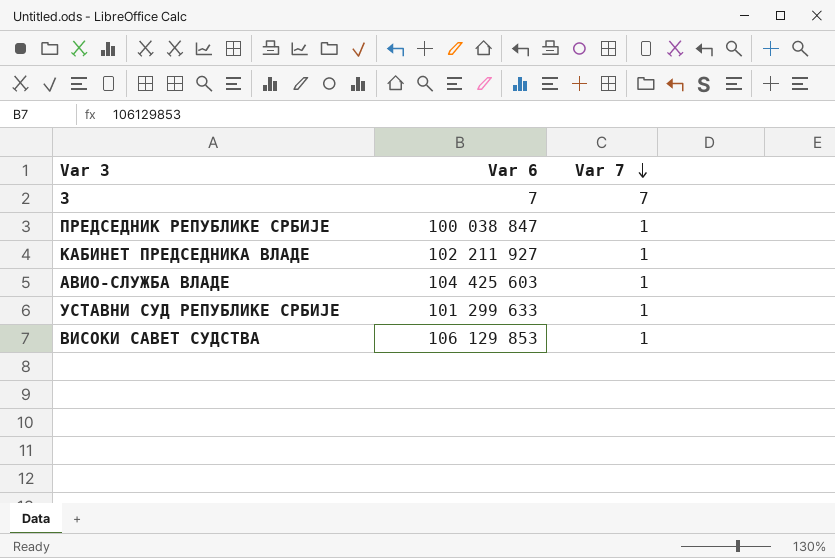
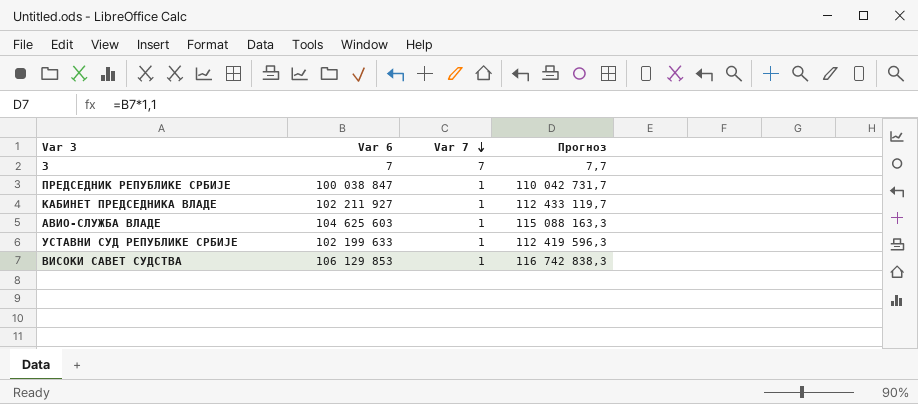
column Прогноз | formula: none -> [Var 6] * 1,1
АВИО-СЛУЖБА ВЛАДЕ | Var 6: 104 425 603 -> 104 625 603
УСТАВНИ СУД РЕПУБЛИКЕ СРБИЈЕ | Var 6: 101 299 633 -> 102 199 633

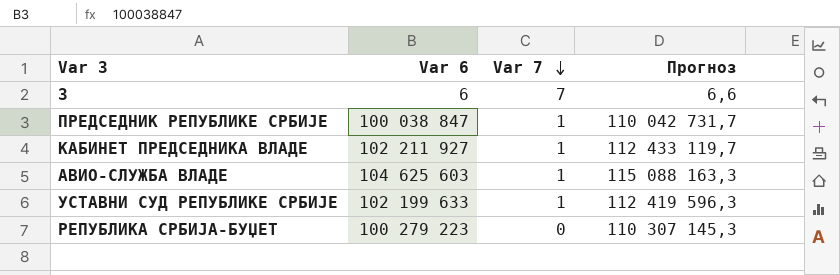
row ВИСОКИ САВЕТ СУДСТВА: 106 129 853 | 1 | 116 742 838,3 -> none
3 | Var 6: 7 -> 6
3 | Прогноз: 7,7 -> 6,6
row РЕПУБЛИКА СРБИЈА-БУЏЕТ: none -> 100 279 223 | 0 | 110 307 145,3

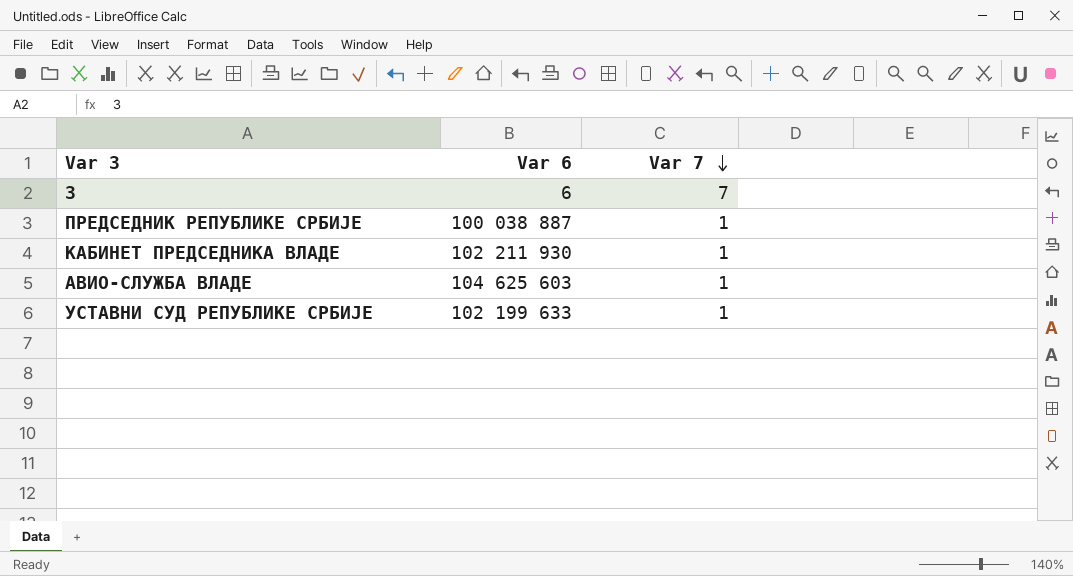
column Прогноз | formula: [Var 6] * 1,1 -> none
row РЕПУБЛИКА СРБИЈА-БУЏЕТ: 100 279 223 | 0 | 110 307 145,3 -> none
ПРЕДСЕДНИК РЕПУБЛИКЕ СРБИЈЕ | Var 6: 100 038 847 -> 100 038 887
КАБИНЕТ ПРЕДСЕДНИКА ВЛАДЕ | Var 6: 102 211 927 -> 102 211 930

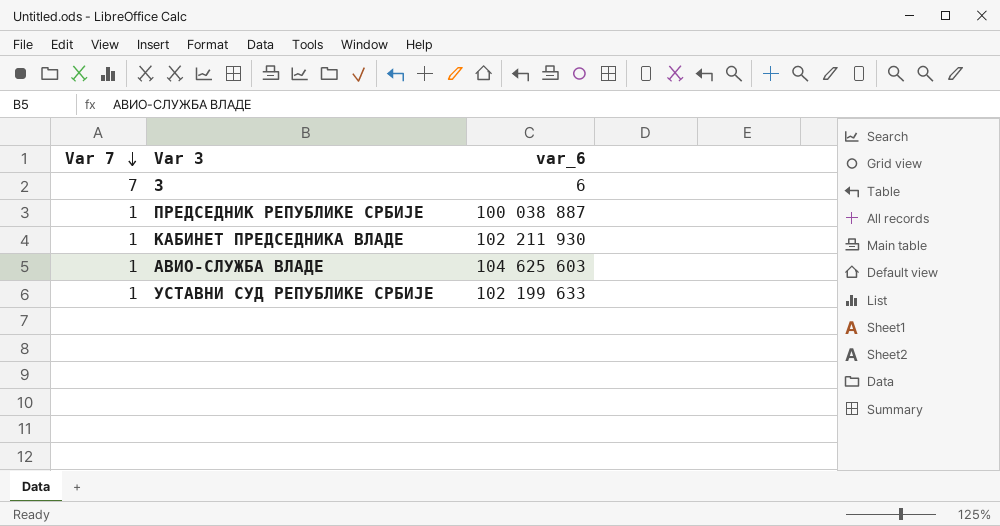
column Var 7 | position: 3 -> 1
column name: Var 6 -> var_6

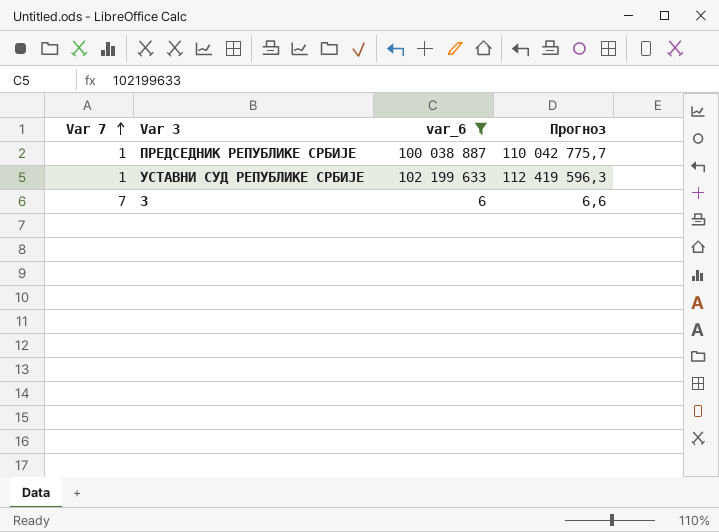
filter: none -> var_6 <= 102 199 633
row order: Var 7 descending -> Var 7 ascending
column Прогноз | formula: none -> [var_6] * 1,1

